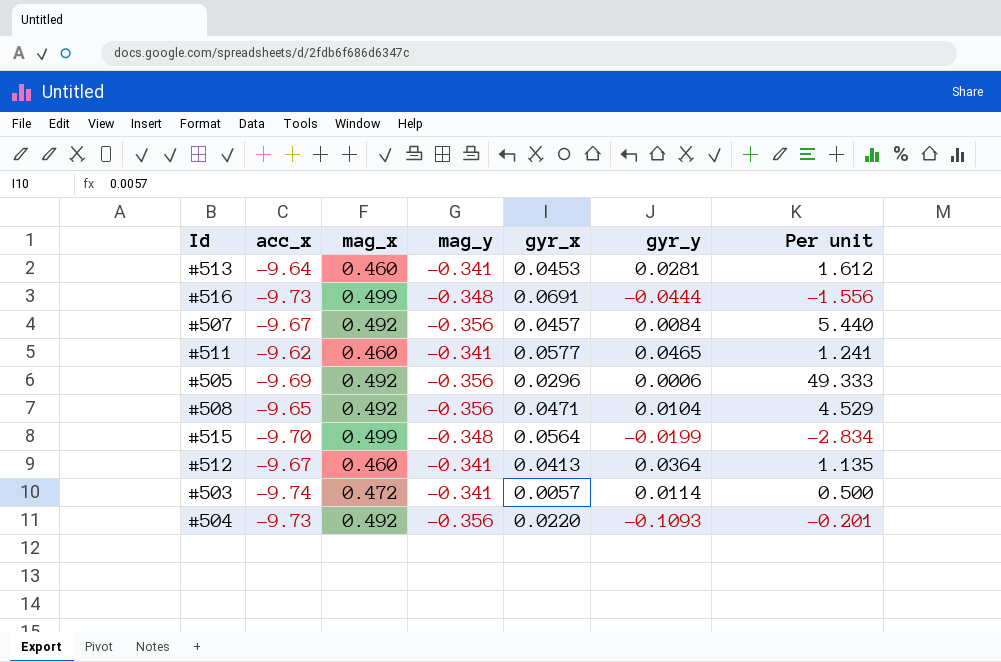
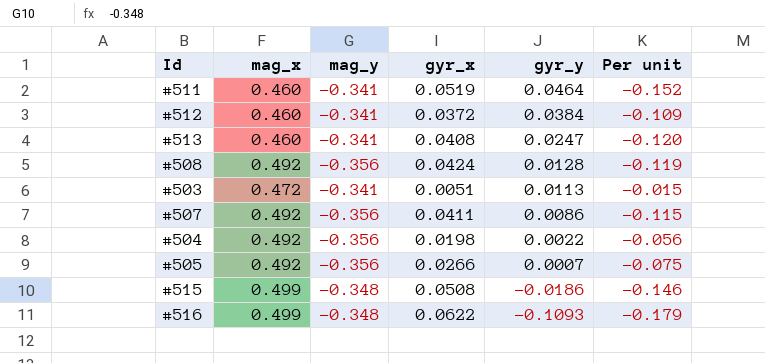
row order: none -> gyr_y descending
column acc_x | position: 2 -> none
column Per unit | formula: [gyr_x] / [gyr_y] -> [gyr_x] / [mag_y]
#511 | gyr_x: 0.0577 -> 0.0519
#511 | gyr_y: 0.0465 -> 0.0464
#512 | gyr_x: 0.0413 -> 0.0372
#512 | gyr_y: 0.0364 -> 0.0384
#513 | gyr_x: 0.0453 -> 0.0408
#513 | gyr_y: 0.0281 -> 0.0247
#508 | gyr_x: 0.0471 -> 0.0424
#508 | gyr_y: 0.0104 -> 0.0128
#503 | gyr_x: 0.0057 -> 0.0051
#503 | gyr_y: 0.0114 -> 0.0113
#507 | gyr_x: 0.0457 -> 0.0411
#507 | gyr_y: 0.0084 -> 0.0086
#504 | gyr_x: 0.0220 -> 0.0198
#504 | gyr_y: -0.1093 -> 0.0022
#505 | gyr_x: 0.0296 -> 0.0266
#505 | gyr_y: 0.0006 -> 0.0007
#515 | gyr_x: 0.0564 -> 0.0508
#515 | gyr_y: -0.0199 -> -0.0186
#516 | gyr_x: 0.0691 -> 0.0622
#516 | gyr_y: -0.0444 -> -0.1093

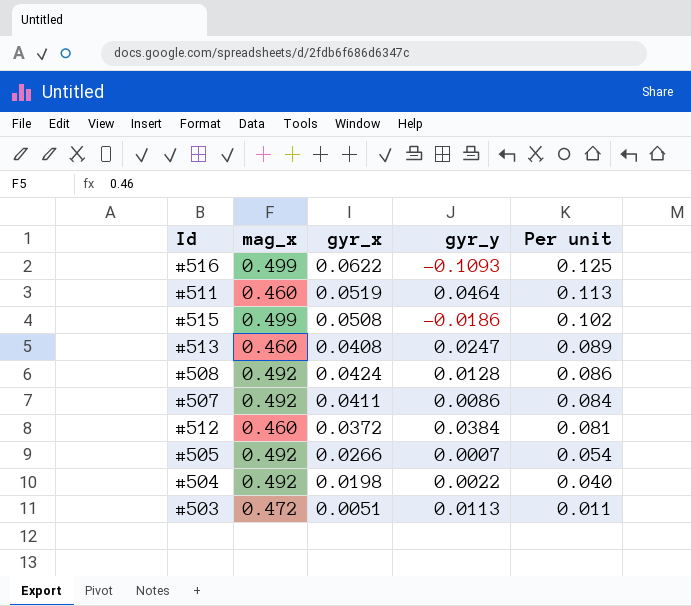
row order: gyr_y descending -> Per unit descending
column mag_y | position: 3 -> none
column Per unit | formula: [gyr_x] / [mag_y] -> [gyr_x] / [mag_x]

